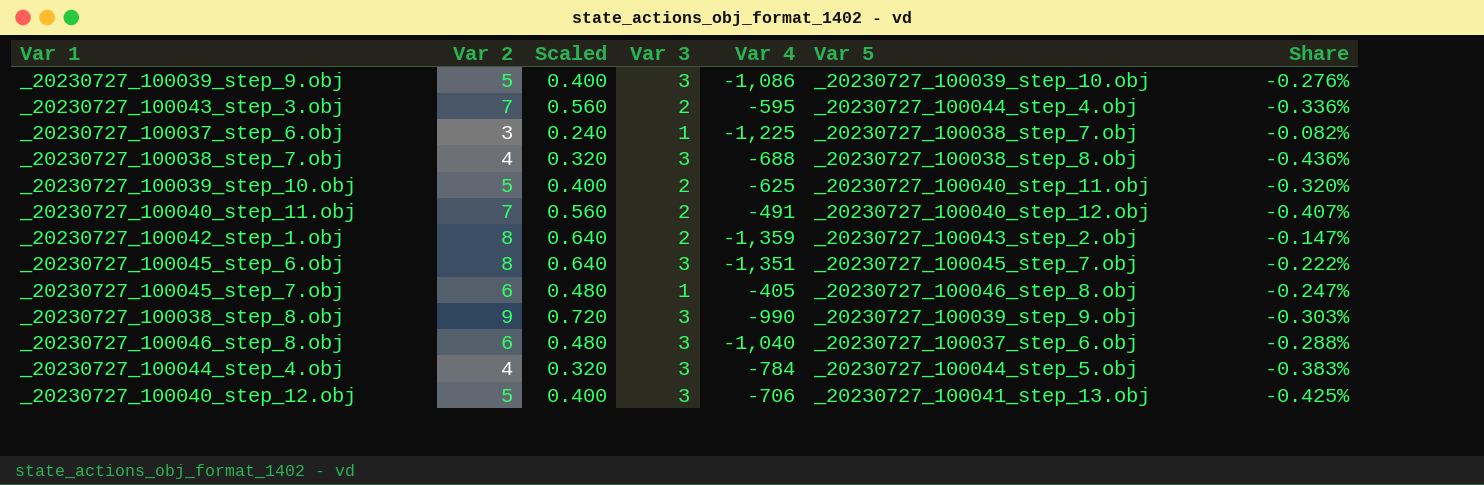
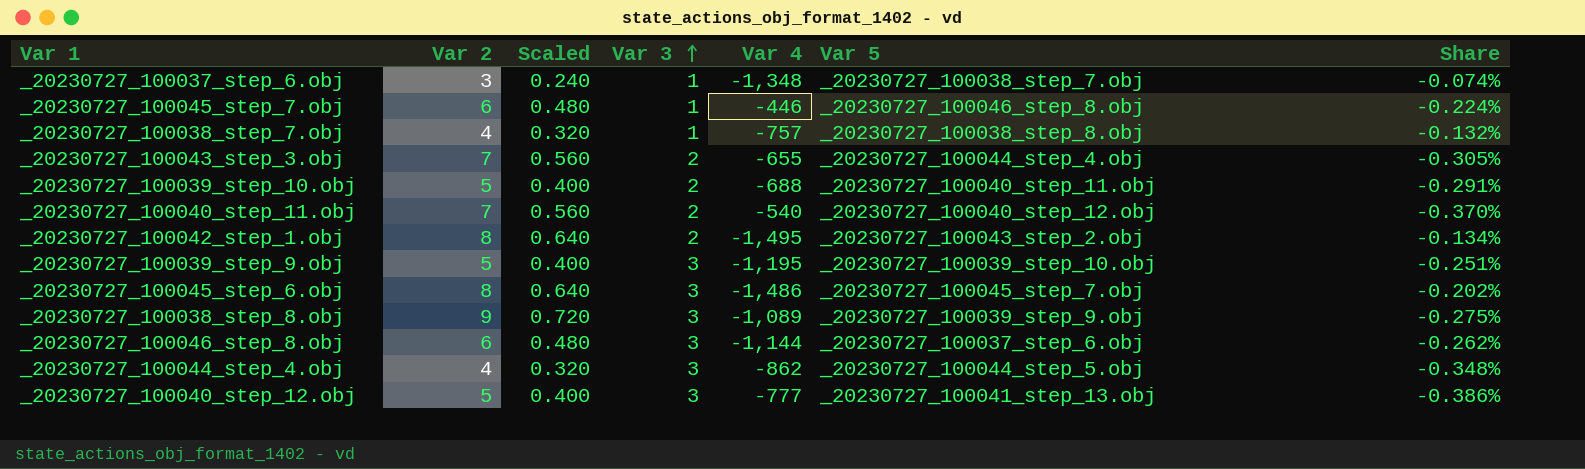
row order: none -> Var 3 ascending
_20230727_100037_step_6.obj | Var 4: -1,225 -> -1,348
_20230727_100037_step_6.obj | Share: -0.082% -> -0.074%
_20230727_100045_step_7.obj | Var 4: -405 -> -446
_20230727_100045_step_7.obj | Share: -0.247% -> -0.224%
_20230727_100038_step_7.obj | Var 3: 3 -> 1
_20230727_100038_step_7.obj | Var 4: -688 -> -757
_20230727_100038_step_7.obj | Share: -0.436% -> -0.132%
_20230727_100043_step_3.obj | Var 4: -595 -> -655
_20230727_100043_step_3.obj | Share: -0.336% -> -0.305%
_20230727_100039_step_10.obj | Var 4: -625 -> -688
_20230727_100039_step_10.obj | Share: -0.320% -> -0.291%
_20230727_100040_step_11.obj | Var 4: -491 -> -540
_20230727_100040_step_11.obj | Share: -0.407% -> -0.370%
_20230727_100042_step_1.obj | Var 4: -1,359 -> -1,495
_20230727_100042_step_1.obj | Share: -0.147% -> -0.134%
_20230727_100039_step_9.obj | Var 4: -1,086 -> -1,195
_20230727_100039_step_9.obj | Share: -0.276% -> -0.251%
_20230727_100045_step_6.obj | Var 4: -1,351 -> -1,486
_20230727_100045_step_6.obj | Share: -0.222% -> -0.202%
_20230727_100038_step_8.obj | Var 4: -990 -> -1,089
_20230727_100038_step_8.obj | Share: -0.303% -> -0.275%
_20230727_100046_step_8.obj | Var 4: -1,040 -> -1,144
_20230727_100046_step_8.obj | Share: -0.288% -> -0.262%
_20230727_100044_step_4.obj | Var 4: -784 -> -862
_20230727_100044_step_4.obj | Share: -0.383% -> -0.348%
_20230727_100040_step_12.obj | Var 4: -706 -> -777
_20230727_100040_step_12.obj | Share: -0.425% -> -0.386%

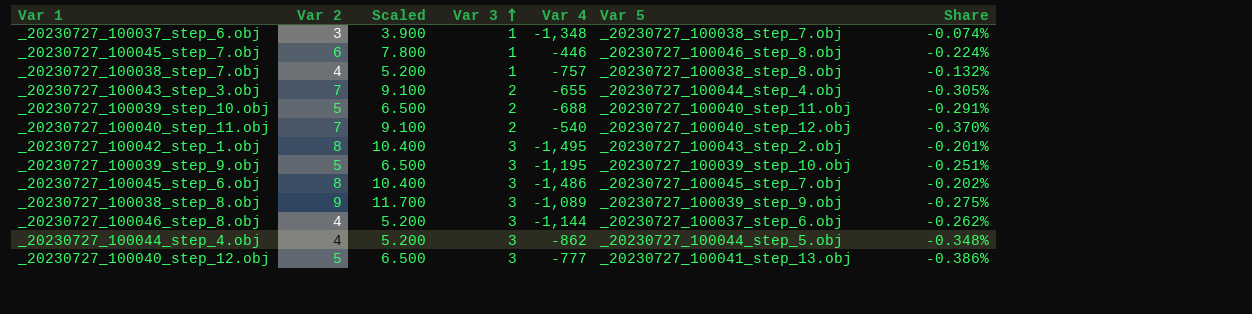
column Scaled | formula: [Var 2] * 0.08 -> [Var 2] * 1.3
_20230727_100042_step_1.obj | Var 3: 2 -> 3
_20230727_100042_step_1.obj | Share: -0.134% -> -0.201%
_20230727_100046_step_8.obj | Var 2: 6 -> 4

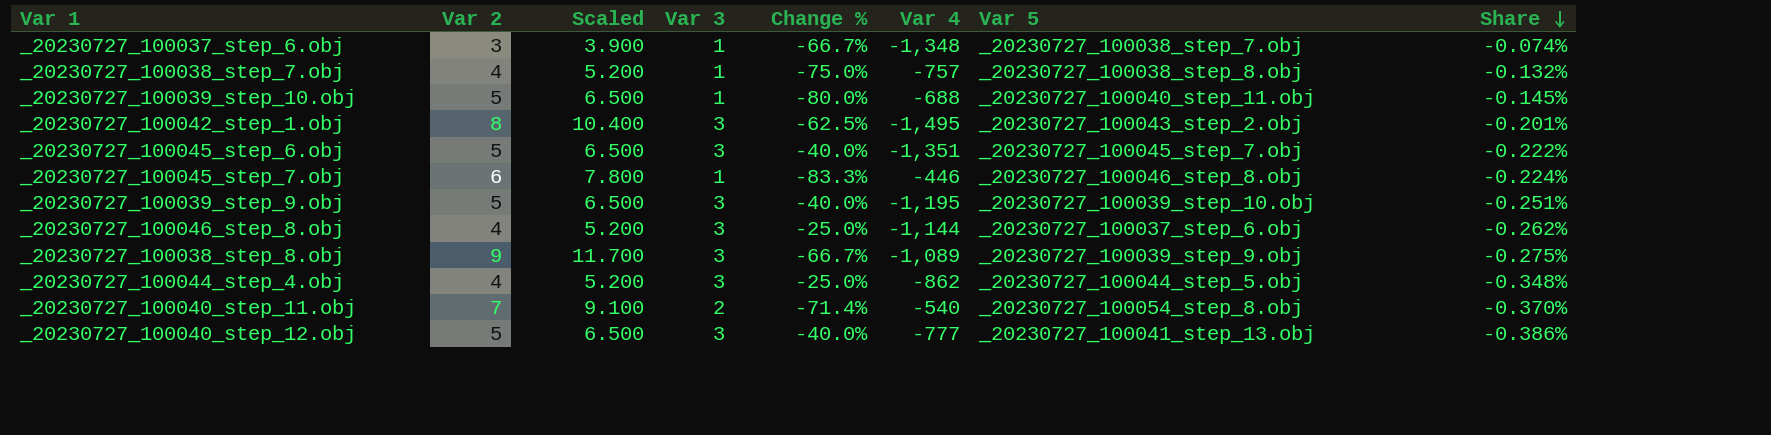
row order: Var 3 ascending -> Share descending
column Change % | formula: none -> ([Var 3] - [Var 2]) / [Var 2]
row _20230727_100043_step_3.obj: 7 | 9.100 | 2 | -655 | _20230727_100044_step_4.obj | -0.305% -> none
_20230727_100039_step_10.obj | Var 3: 2 -> 1
_20230727_100039_step_10.obj | Share: -0.291% -> -0.145%
_20230727_100045_step_6.obj | Var 2: 8 -> 5
_20230727_100045_step_6.obj | Scaled: 10.400 -> 6.500
_20230727_100045_step_6.obj | Var 4: -1,486 -> -1,351
_20230727_100045_step_6.obj | Share: -0.202% -> -0.222%
_20230727_100040_step_11.obj | Var 5: _20230727_100040_step_12.obj -> _20230727_100054_step_8.obj

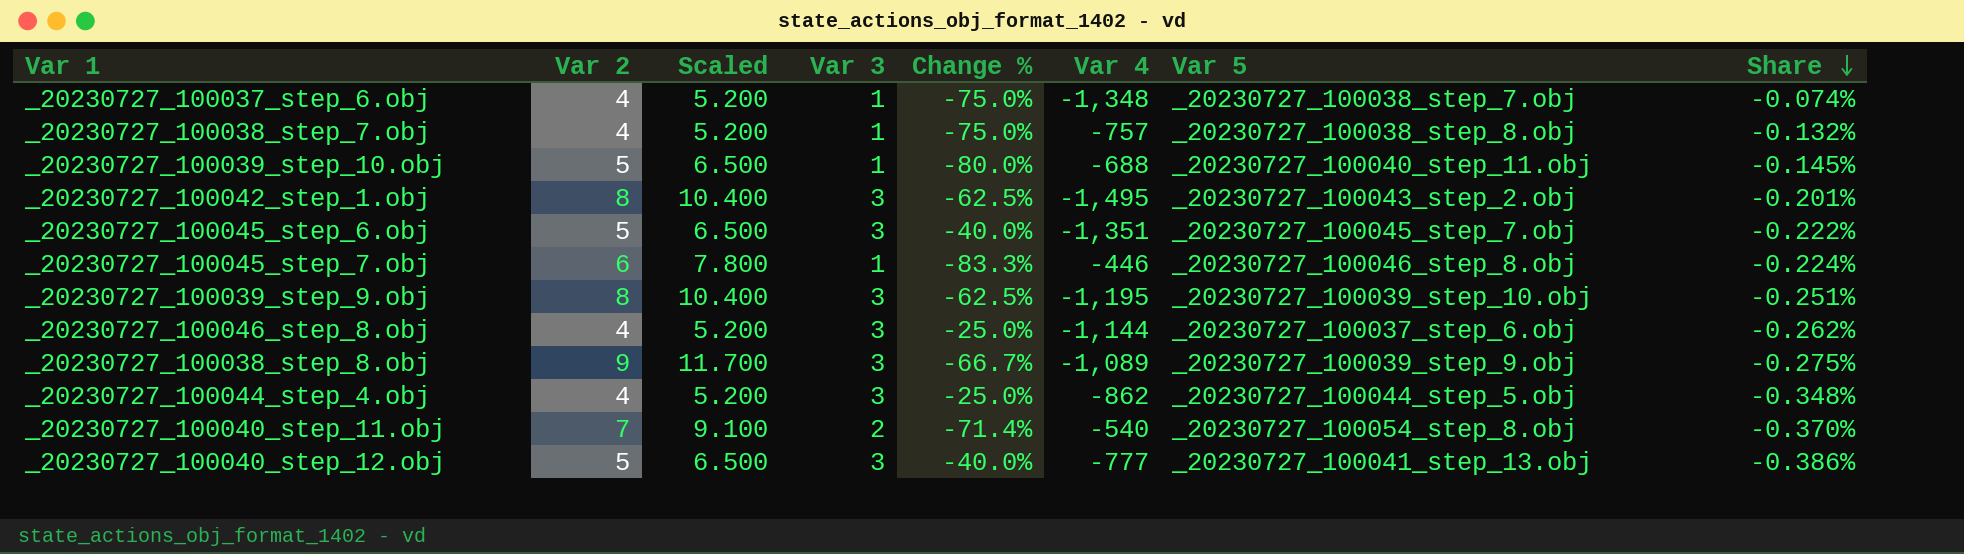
_20230727_100037_step_6.obj | Var 2: 3 -> 4
_20230727_100037_step_6.obj | Scaled: 3.900 -> 5.200
_20230727_100037_step_6.obj | Change %: -66.7% -> -75.0%
_20230727_100039_step_9.obj | Var 2: 5 -> 8
_20230727_100039_step_9.obj | Scaled: 6.500 -> 10.400
_20230727_100039_step_9.obj | Change %: -40.0% -> -62.5%

